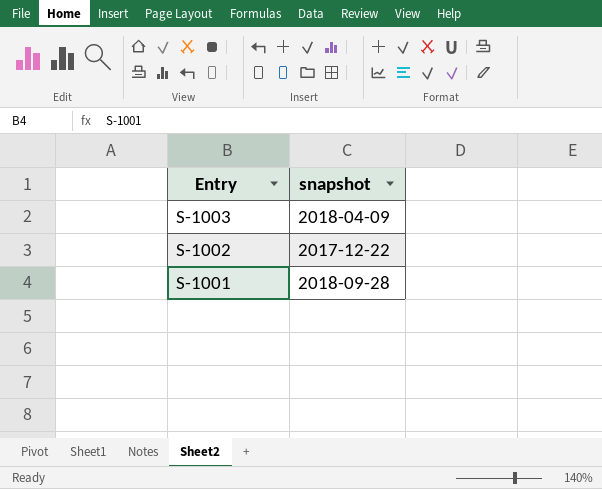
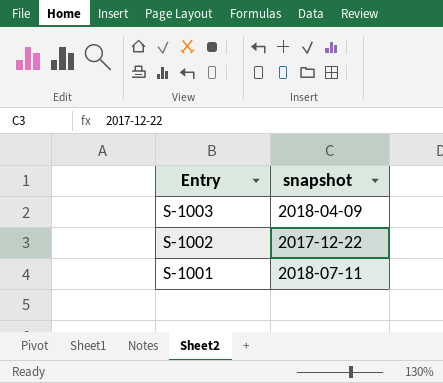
S-1001 | snapshot: 2018-09-28 -> 2018-07-11

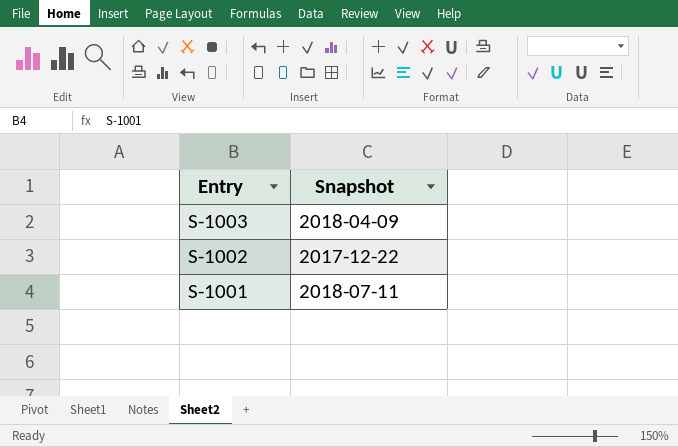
column name: snapshot -> Snapshot

